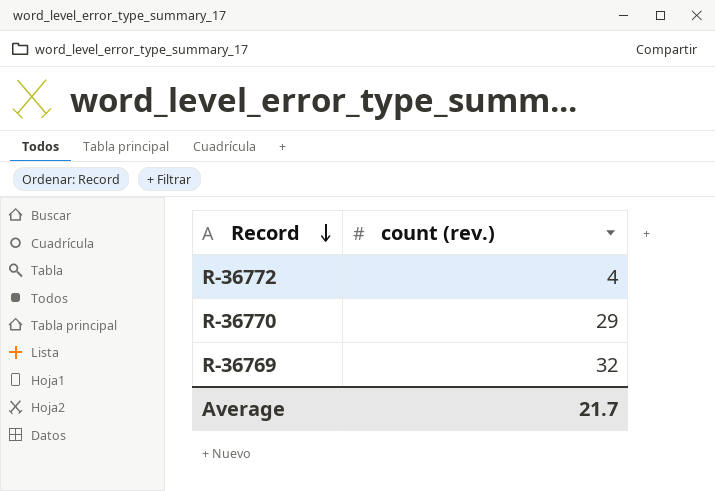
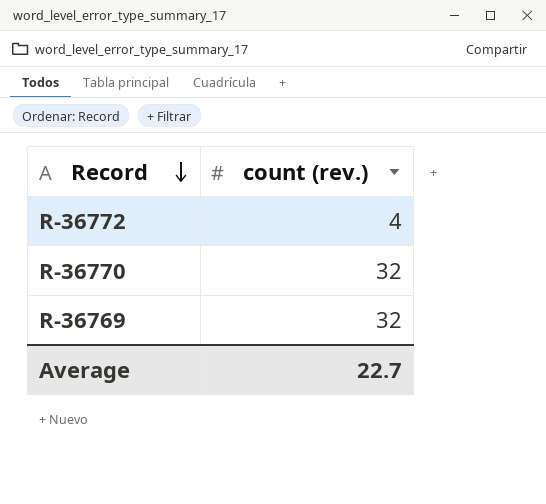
R-36770 | count (rev.): 29 -> 32
Average | count (rev.): 21.7 -> 22.7

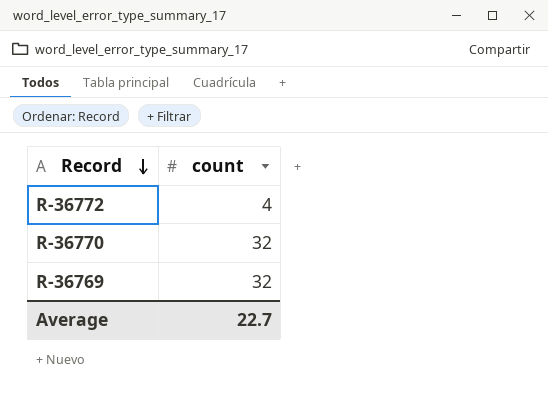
column name: count (rev.) -> count

